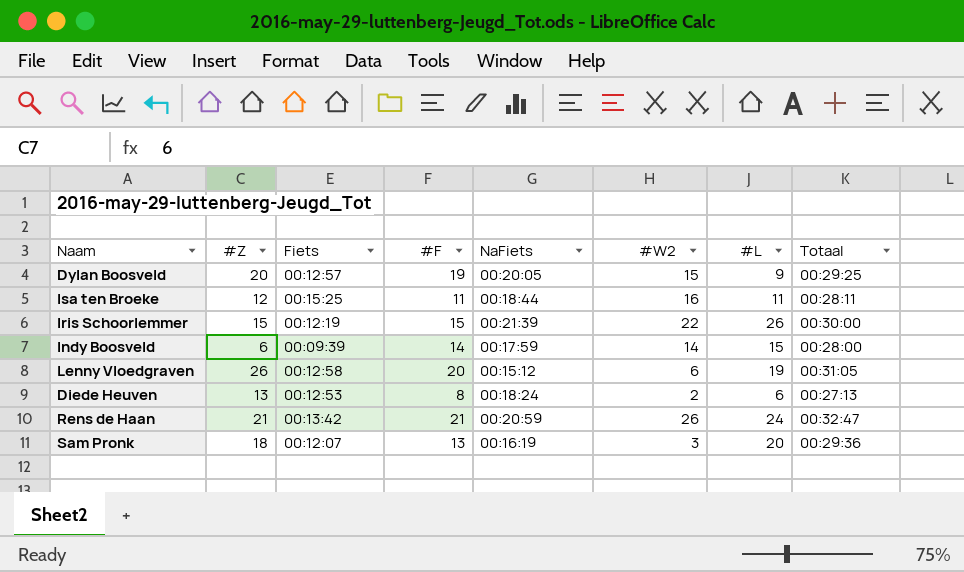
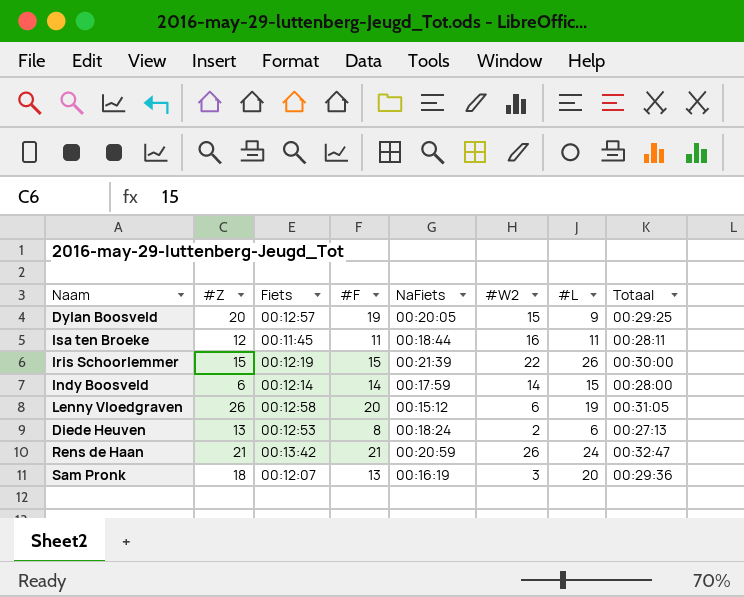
Isa ten Broeke | Fiets: 00:15:25 -> 00:11:45
Indy Boosveld | Fiets: 00:09:39 -> 00:12:14

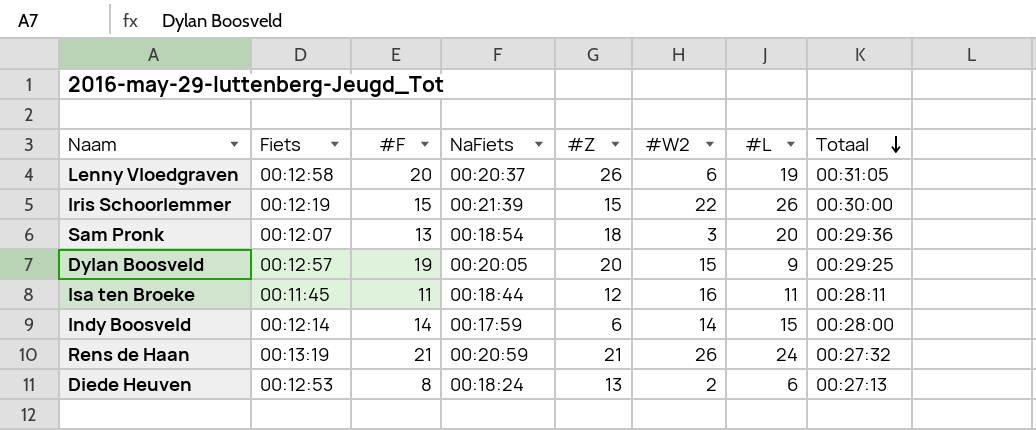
row order: none -> Totaal descending
column #Z | position: 2 -> 5
Lenny Vloedgraven | NaFiets: 00:15:12 -> 00:20:37
Sam Pronk | NaFiets: 00:16:19 -> 00:18:54
Rens de Haan | Fiets: 00:13:42 -> 00:13:19
Rens de Haan | Totaal: 00:32:47 -> 00:27:32

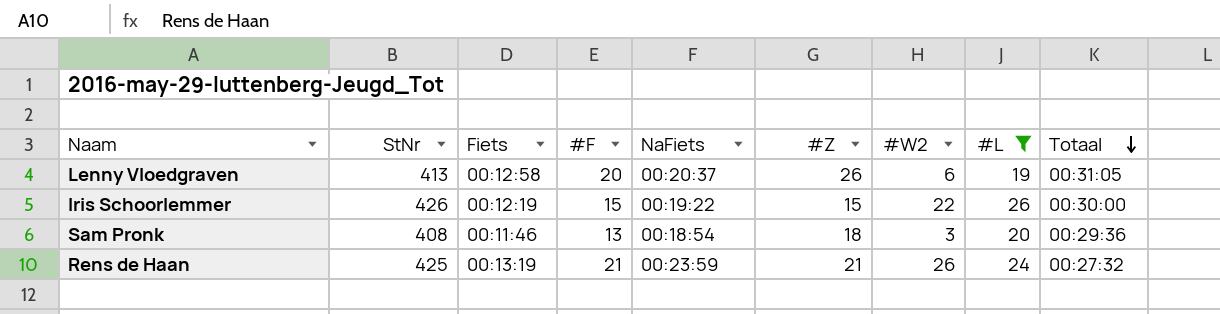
filter: none -> #L >= 19
column StNr | position: none -> 2
Iris Schoorlemmer | NaFiets: 00:21:39 -> 00:19:22
Sam Pronk | Fiets: 00:12:07 -> 00:11:46
Rens de Haan | NaFiets: 00:20:59 -> 00:23:59

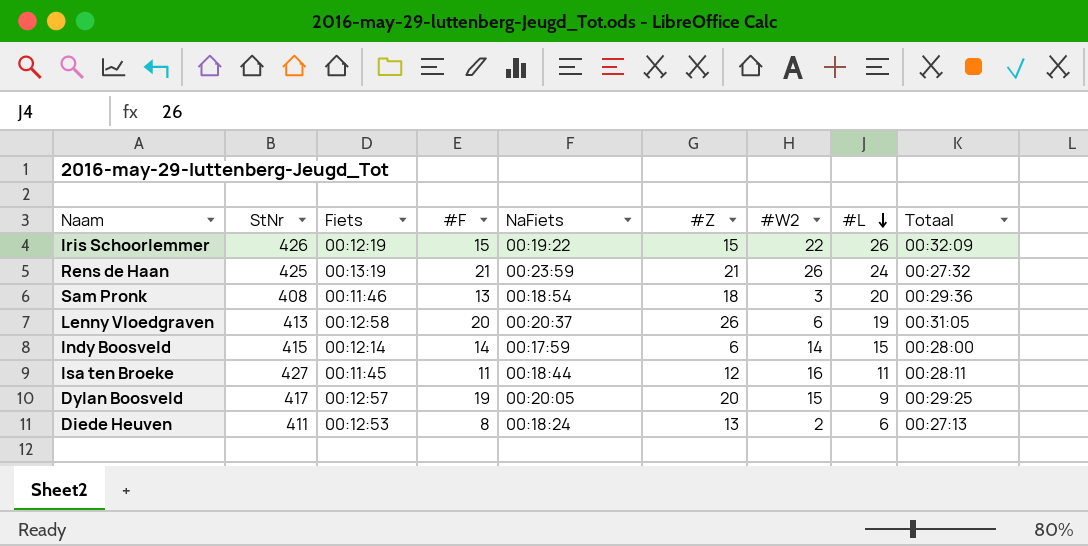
filter: #L >= 19 -> none
row order: Totaal descending -> #L descending
Iris Schoorlemmer | Totaal: 00:30:00 -> 00:32:09

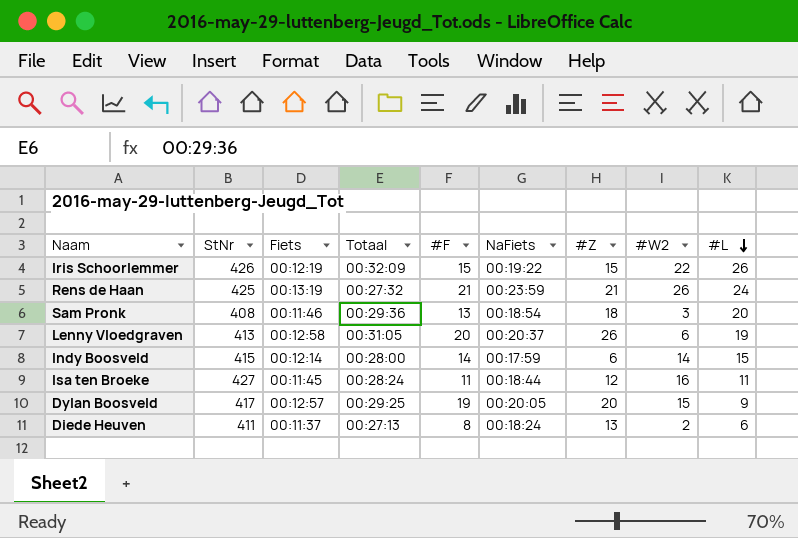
column Totaal | position: 9 -> 4
Isa ten Broeke | Totaal: 00:28:11 -> 00:28:24
Diede Heuven | Fiets: 00:12:53 -> 00:11:37

